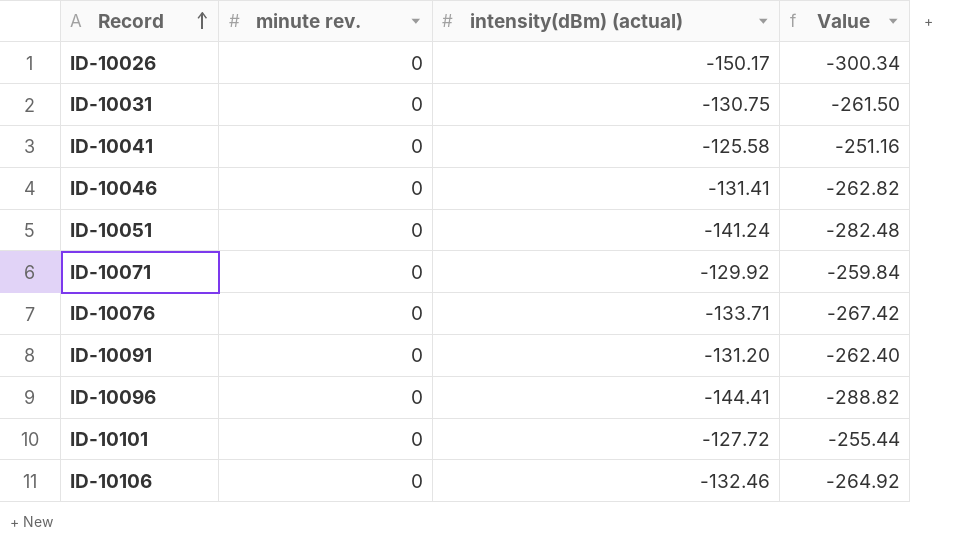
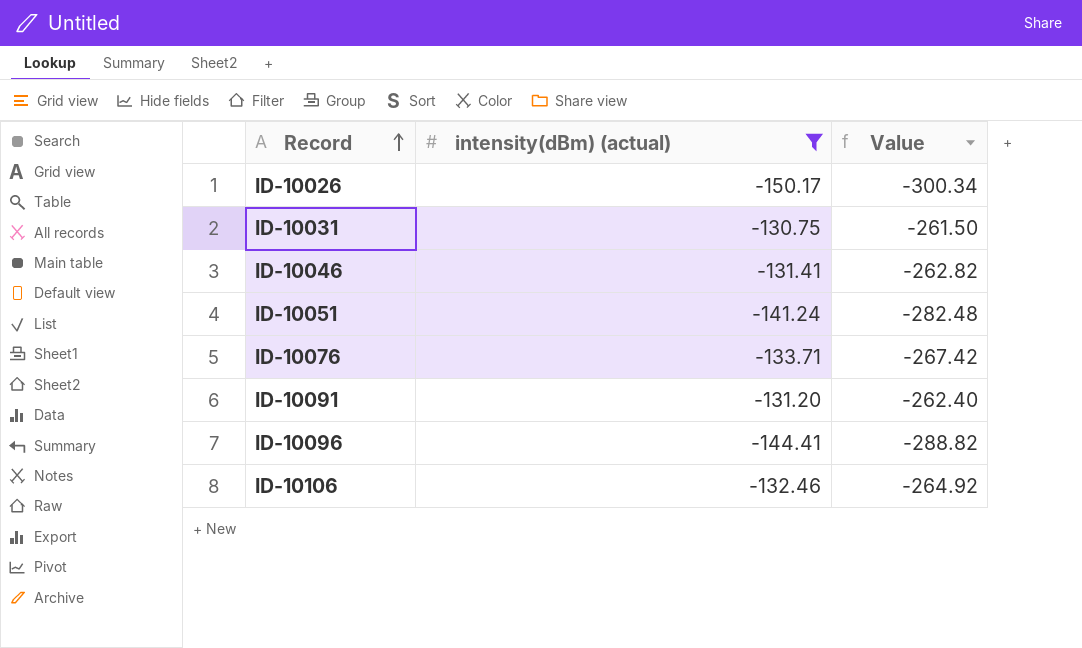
filter: none -> intensity(dBm) (actual) <= -130.75
column minute rev. | position: 2 -> none

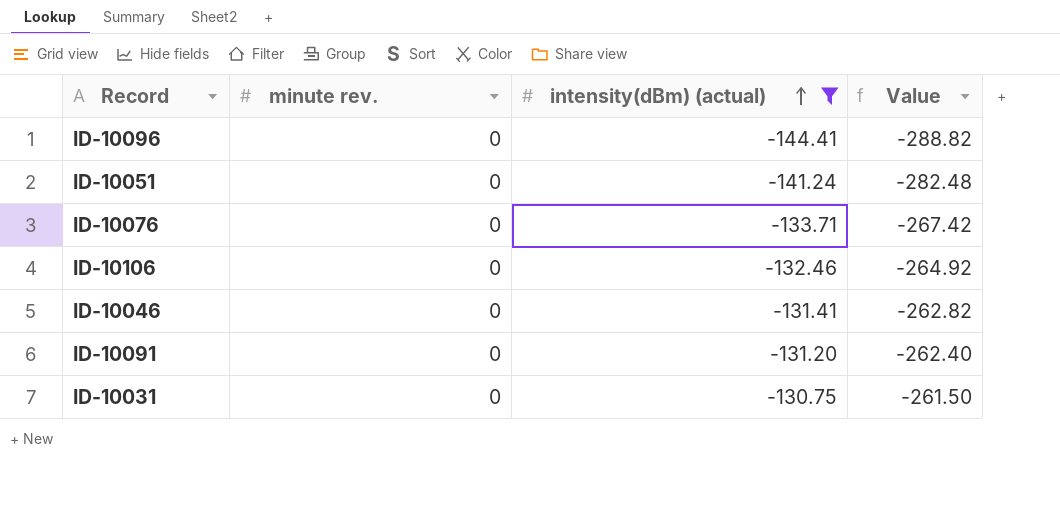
row order: Record ascending -> intensity(dBm) (actual) ascending
column minute rev. | position: none -> 2
row ID-10026: -150.17 | -300.34 -> none

